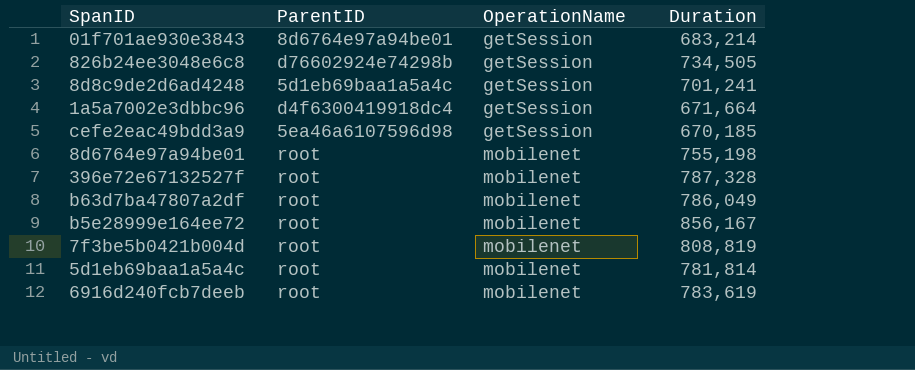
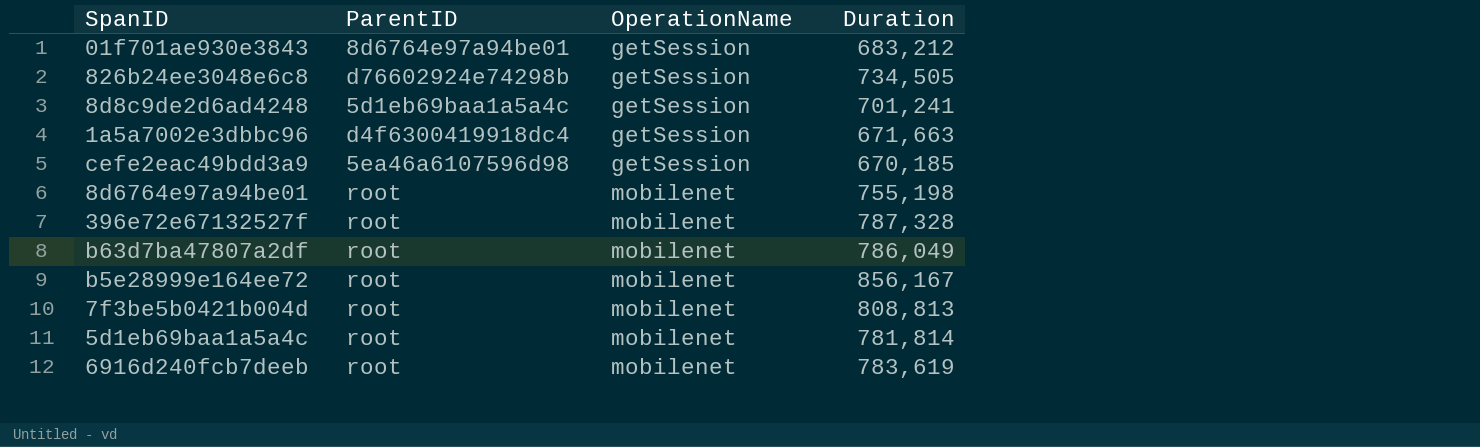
01f701ae930e3843 | Duration: 683,214 -> 683,212
1a5a7002e3dbbc96 | Duration: 671,664 -> 671,663
7f3be5b0421b004d | Duration: 808,819 -> 808,813

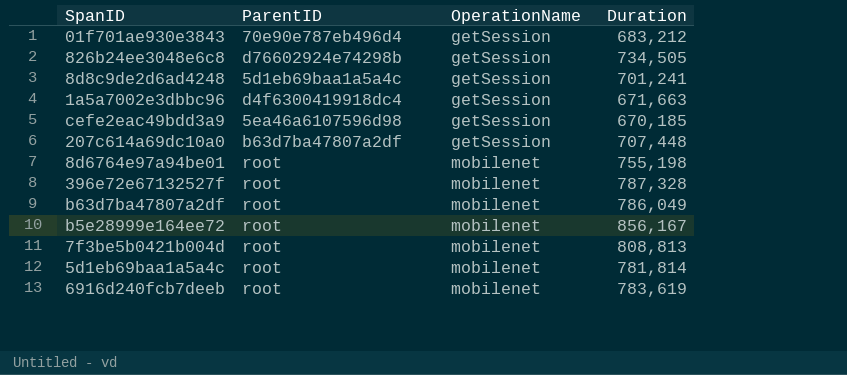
01f701ae930e3843 | ParentID: 8d6764e97a94be01 -> 70e90e787eb496d4
row 207c614a69dc10a0: none -> b63d7ba47807a2df | getSession | 707,448

